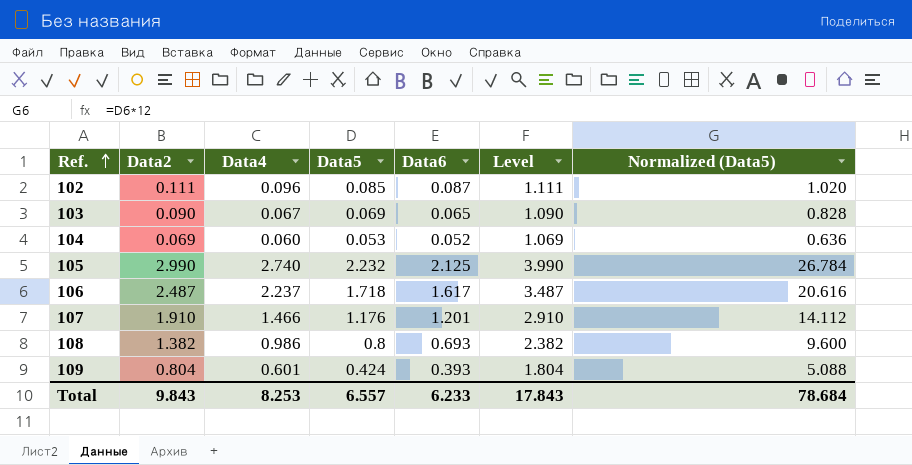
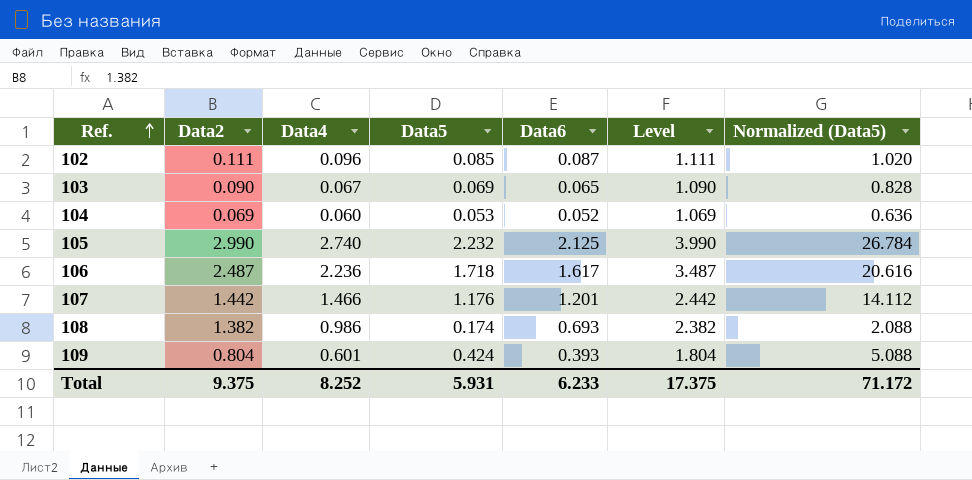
106 | Data4: 2.237 -> 2.236
107 | Data2: 1.910 -> 1.442
107 | Level: 2.910 -> 2.442
108 | Data5: 0.8 -> 0.174
108 | Normalized (Data5): 9.600 -> 2.088
Total | Data2: 9.843 -> 9.375
Total | Data4: 8.253 -> 8.252
Total | Data5: 6.557 -> 5.931
Total | Level: 17.843 -> 17.375
Total | Normalized (Data5): 78.684 -> 71.172

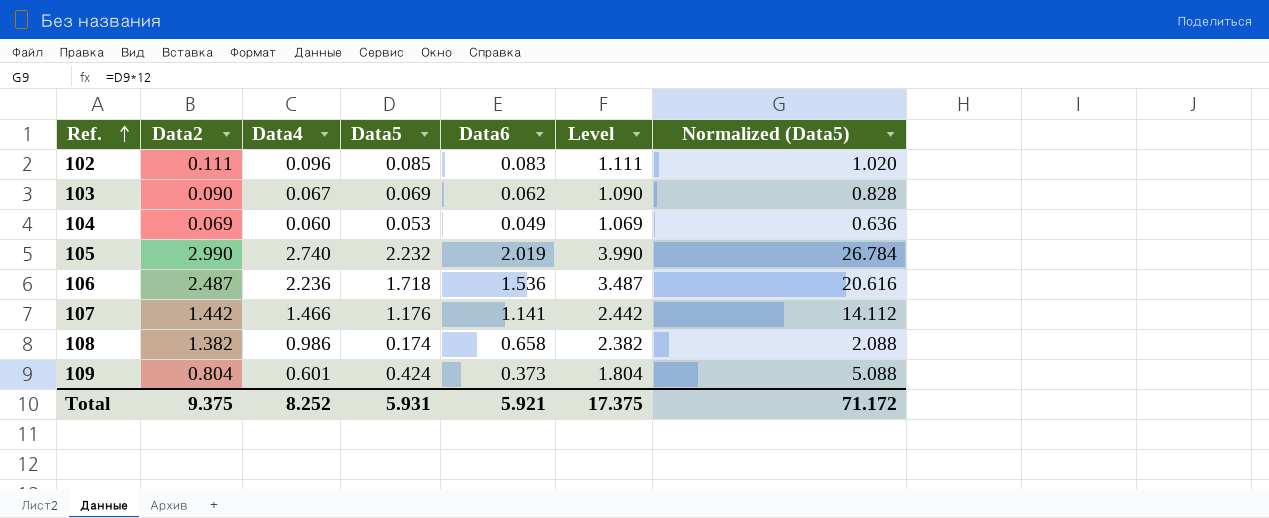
102 | Data6: 0.087 -> 0.083
103 | Data6: 0.065 -> 0.062
104 | Data6: 0.052 -> 0.049
105 | Data6: 2.125 -> 2.019
106 | Data6: 1.617 -> 1.536
107 | Data6: 1.201 -> 1.141
108 | Data6: 0.693 -> 0.658
109 | Data6: 0.393 -> 0.373
Total | Data6: 6.233 -> 5.921

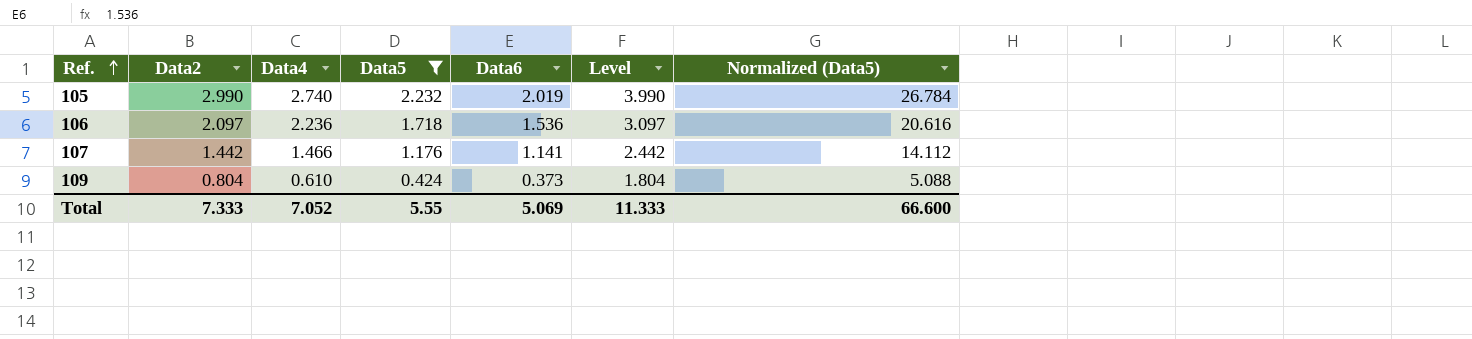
filter: none -> Data5 >= 0.424
106 | Data2: 2.487 -> 2.097
106 | Level: 3.487 -> 3.097
109 | Data4: 0.601 -> 0.610
Total | Data2: 9.375 -> 7.333
Total | Data4: 8.252 -> 7.052
Total | Data5: 5.931 -> 5.55
Total | Data6: 5.921 -> 5.069
Total | Level: 17.375 -> 11.333
Total | Normalized (Data5): 71.172 -> 66.600

